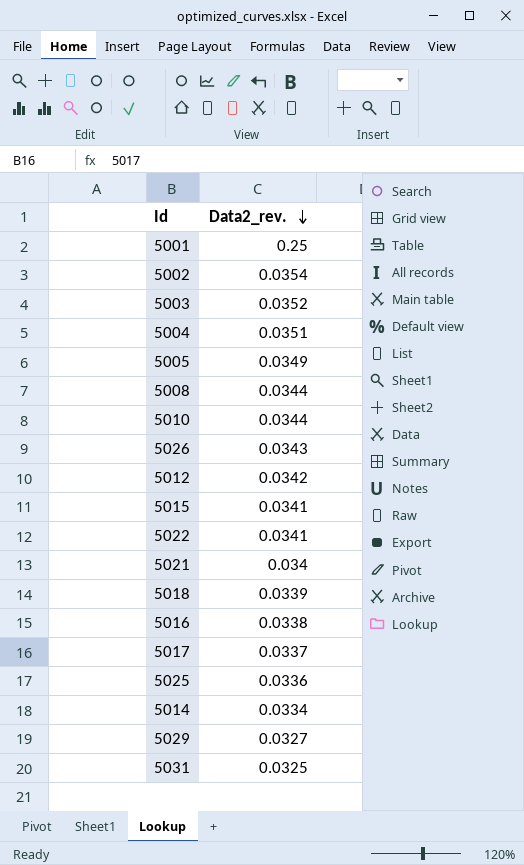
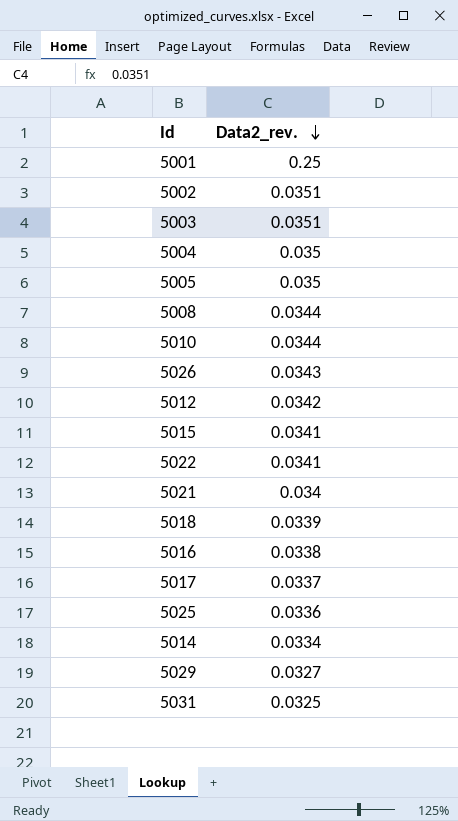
5002 | Data2_rev.: 0.0354 -> 0.0351
5003 | Data2_rev.: 0.0352 -> 0.0351
5004 | Data2_rev.: 0.0351 -> 0.035
5005 | Data2_rev.: 0.0349 -> 0.035

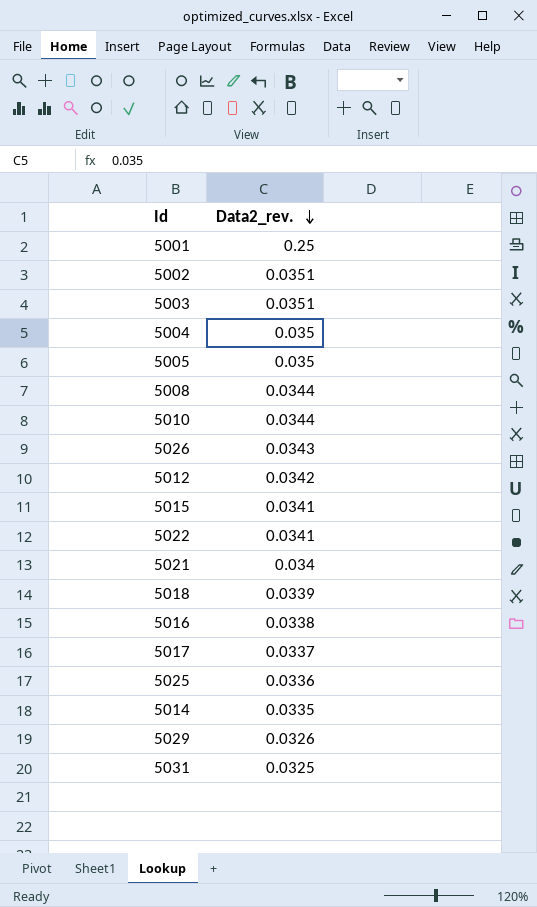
5014 | Data2_rev.: 0.0334 -> 0.0335
5029 | Data2_rev.: 0.0327 -> 0.0326

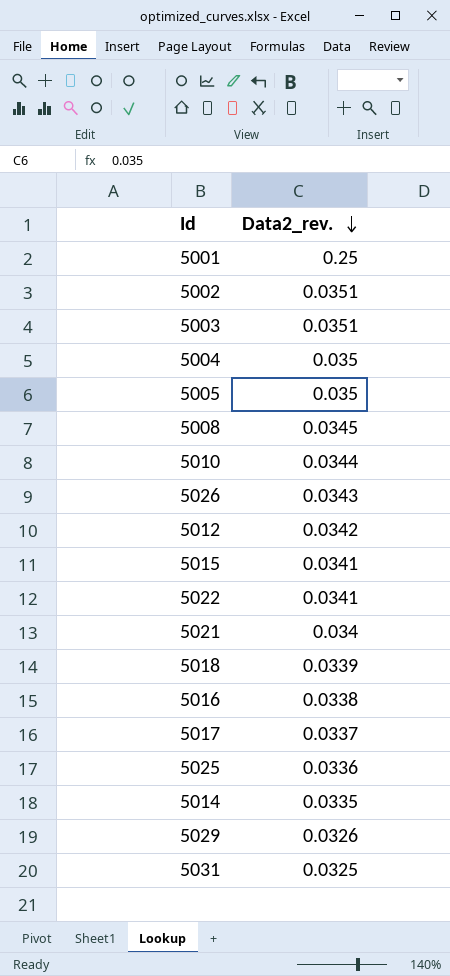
5008 | Data2_rev.: 0.0344 -> 0.0345

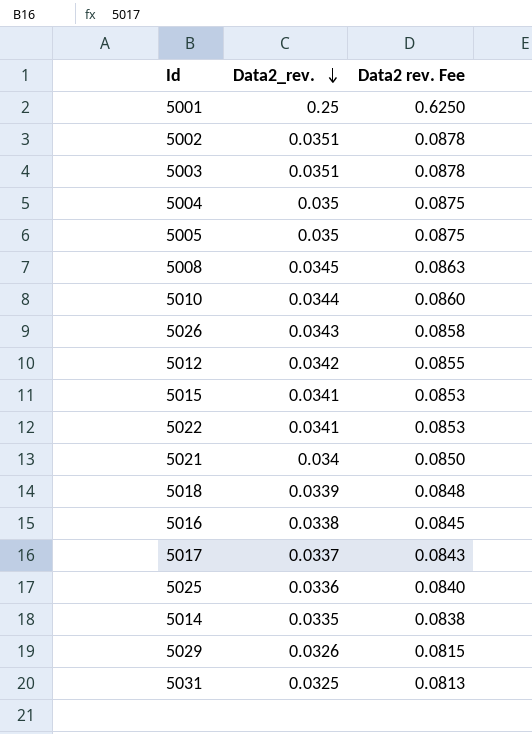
column Data2 rev. Fee | formula: none -> [Data2_rev.] * 2.5

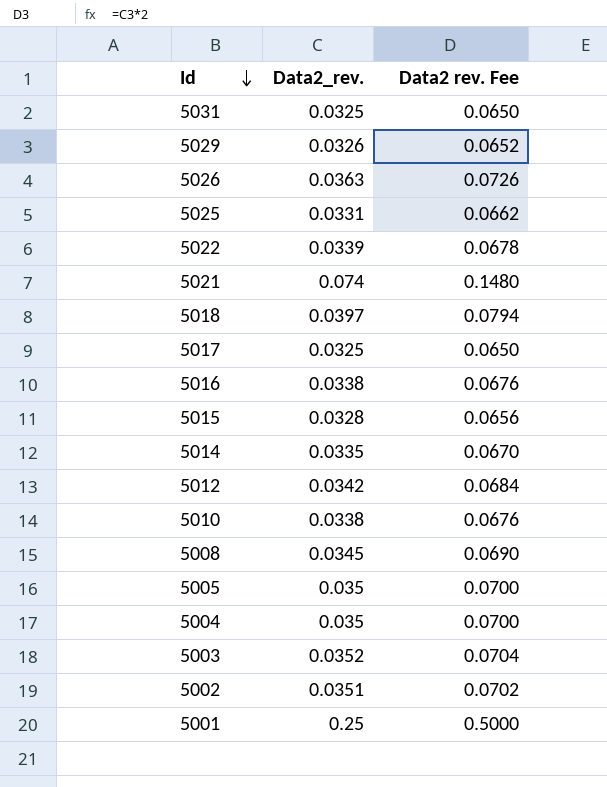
row order: Data2_rev. descending -> Id descending
column Data2 rev. Fee | formula: [Data2_rev.] * 2.5 -> [Data2_rev.] * 2
5026 | Data2_rev.: 0.0343 -> 0.0363
5025 | Data2_rev.: 0.0336 -> 0.0331
5022 | Data2_rev.: 0.0341 -> 0.0339
5021 | Data2_rev.: 0.034 -> 0.074
5018 | Data2_rev.: 0.0339 -> 0.0397
5017 | Data2_rev.: 0.0337 -> 0.0325
5015 | Data2_rev.: 0.0341 -> 0.0328
5010 | Data2_rev.: 0.0344 -> 0.0338
5003 | Data2_rev.: 0.0351 -> 0.0352

